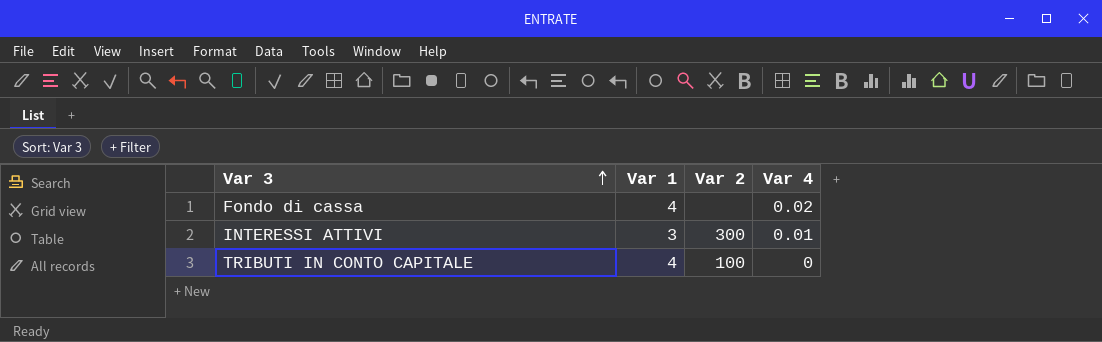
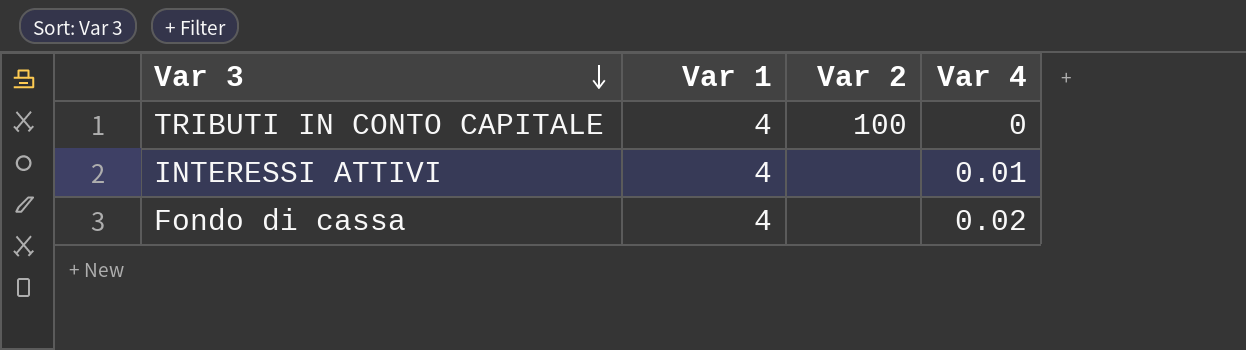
row order: Var 3 ascending -> Var 3 descending
INTERESSI ATTIVI | Var 1: 3 -> 4
INTERESSI ATTIVI | Var 2: 300 -> none

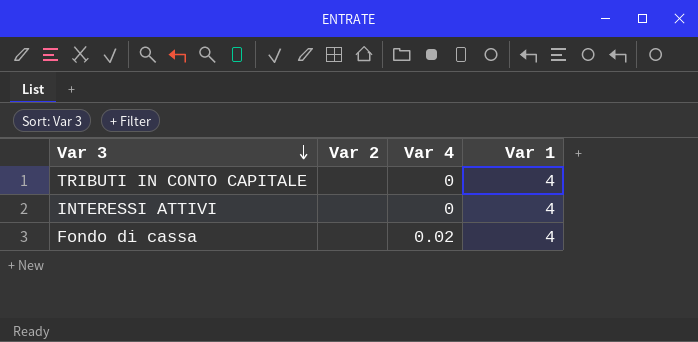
column Var 1 | position: 2 -> 4
TRIBUTI IN CONTO CAPITALE | Var 2: 100 -> none
INTERESSI ATTIVI | Var 4: 0.01 -> 0

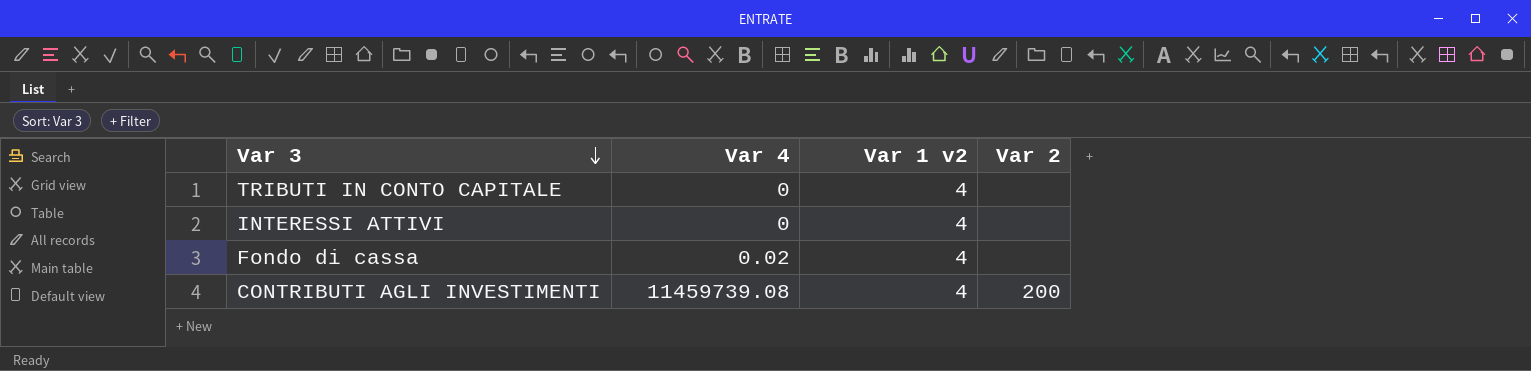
column name: Var 1 -> Var 1 v2
column Var 2 | position: 2 -> 4
row CONTRIBUTI AGLI INVESTIMENTI: none -> 11459739.08 | 4 | 200

